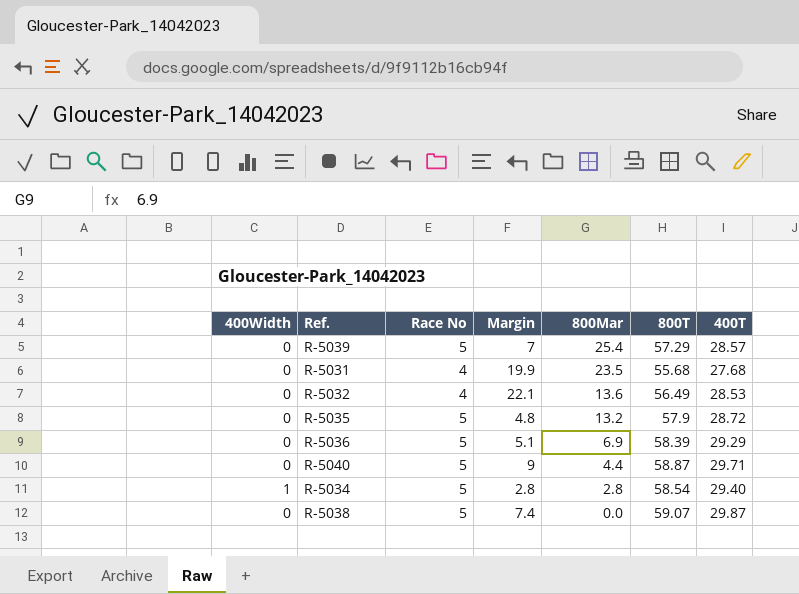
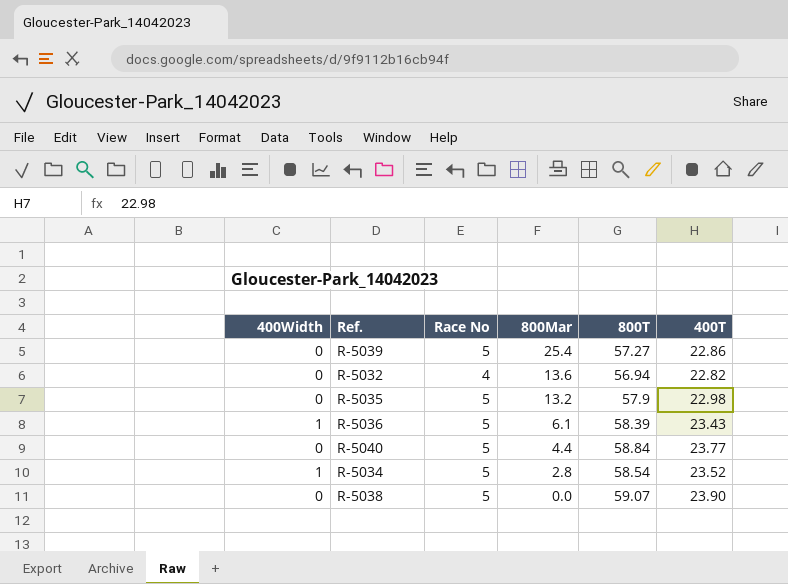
column Margin | position: 4 -> none
row R-5031: 0 | 4 | 19.9 | 23.5 | 55.68 | 27.68 -> none
R-5039 | 800T: 57.29 -> 57.27
R-5039 | 400T: 28.57 -> 22.86
R-5032 | 800T: 56.49 -> 56.94
R-5032 | 400T: 28.53 -> 22.82
R-5035 | 400T: 28.72 -> 22.98
R-5036 | 400Width: 0 -> 1
R-5036 | 800Mar: 6.9 -> 6.1
R-5036 | 400T: 29.29 -> 23.43
R-5040 | 800T: 58.87 -> 58.84
R-5040 | 400T: 29.71 -> 23.77
R-5034 | 400T: 29.40 -> 23.52
R-5038 | 400T: 29.87 -> 23.90

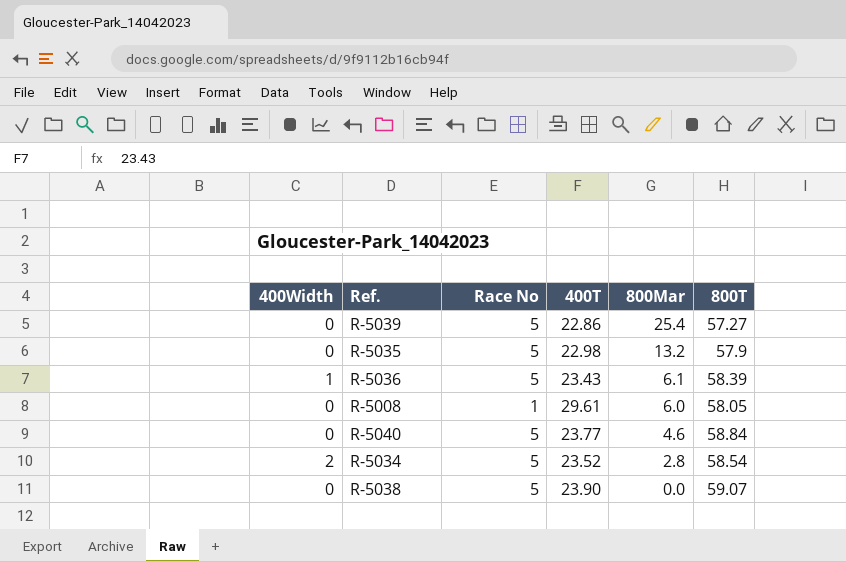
column 400T | position: 6 -> 4
row R-5032: 0 | 4 | 13.6 | 56.94 | 22.82 -> none
row R-5008: none -> 0 | 1 | 29.61 | 6.0 | 58.05
R-5040 | 800Mar: 4.4 -> 4.6
R-5034 | 400Width: 1 -> 2

